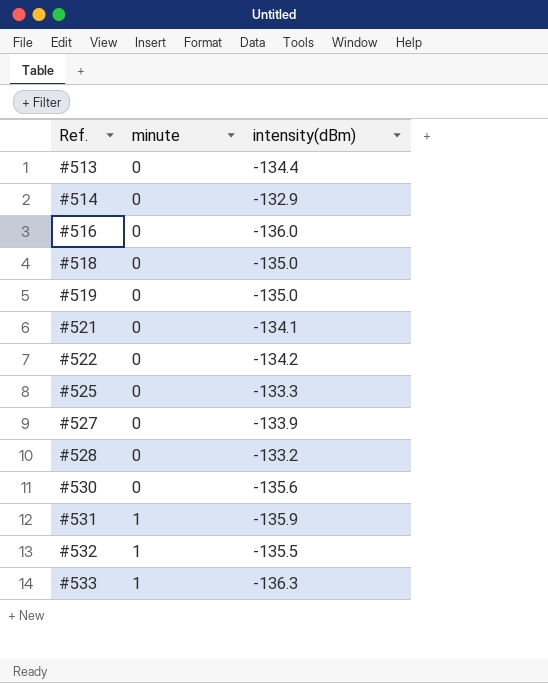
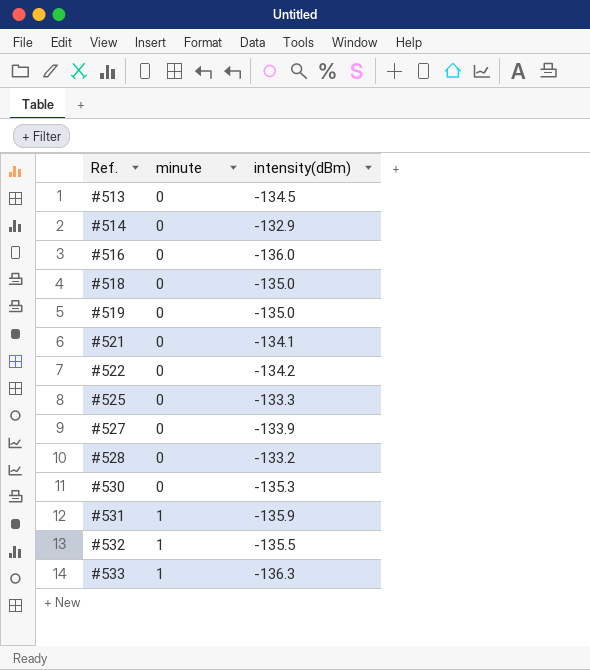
#513 | intensity(dBm): -134.4 -> -134.5
#530 | intensity(dBm): -135.6 -> -135.3

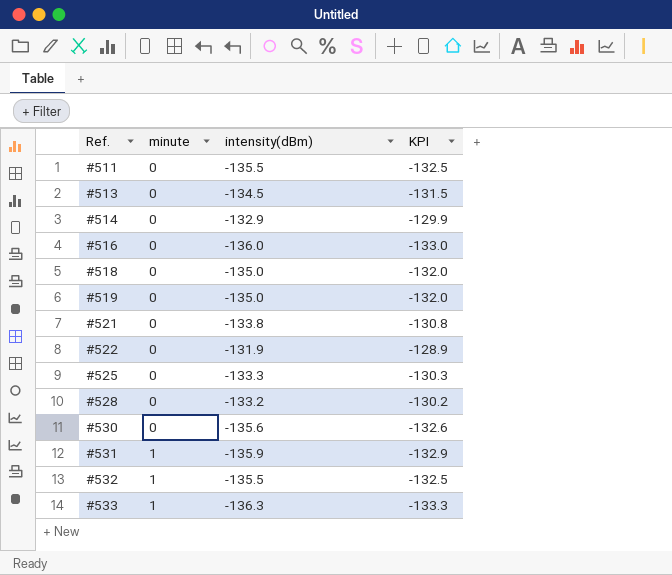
column KPI | formula: none -> [intensity(dBm)] + 3
row #527: 0 | -133.9 -> none
row #511: none -> 0 | -135.5 | -132.5
#521 | intensity(dBm): -134.1 -> -133.8
#522 | intensity(dBm): -134.2 -> -131.9
#530 | intensity(dBm): -135.3 -> -135.6

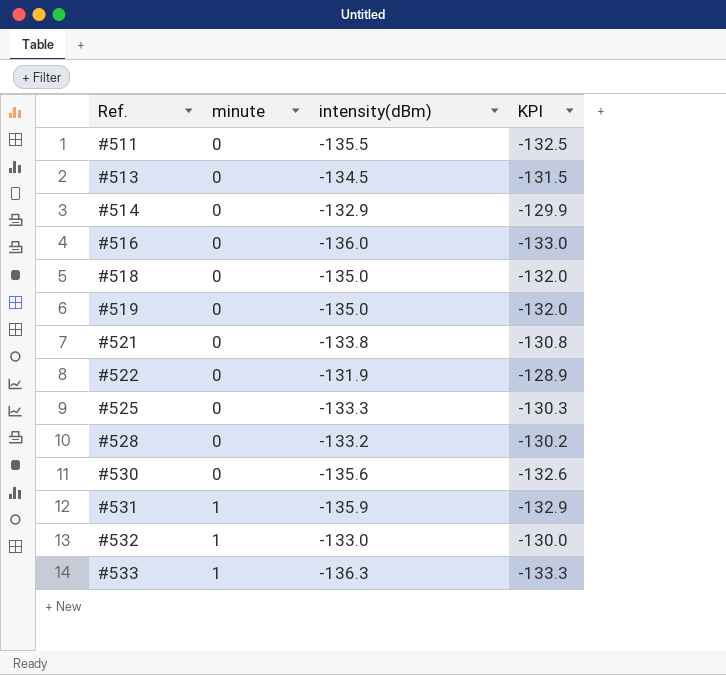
#532 | intensity(dBm): -135.5 -> -133.0
#532 | KPI: -132.5 -> -130.0

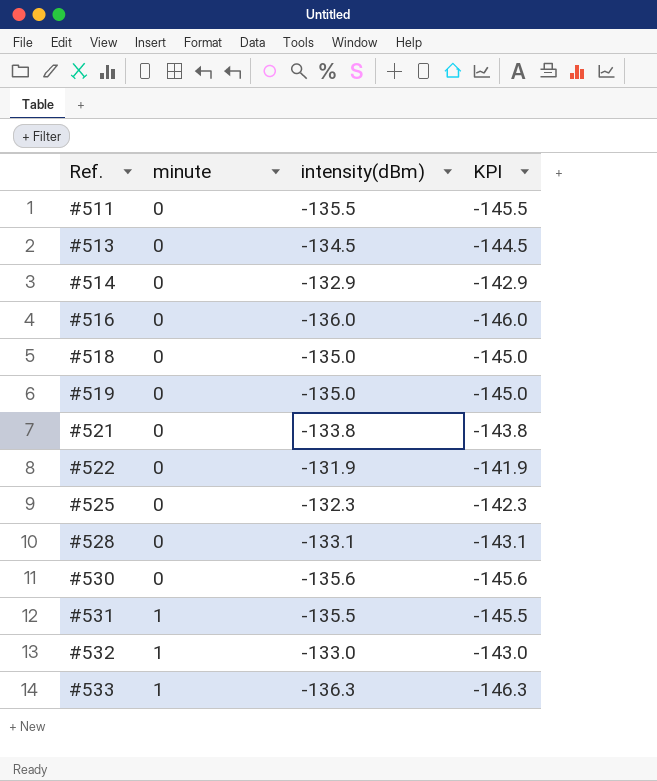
column KPI | formula: [intensity(dBm)] + 3 -> [intensity(dBm)] - 10
#525 | intensity(dBm): -133.3 -> -132.3
#528 | intensity(dBm): -133.2 -> -133.1
#531 | intensity(dBm): -135.9 -> -135.5

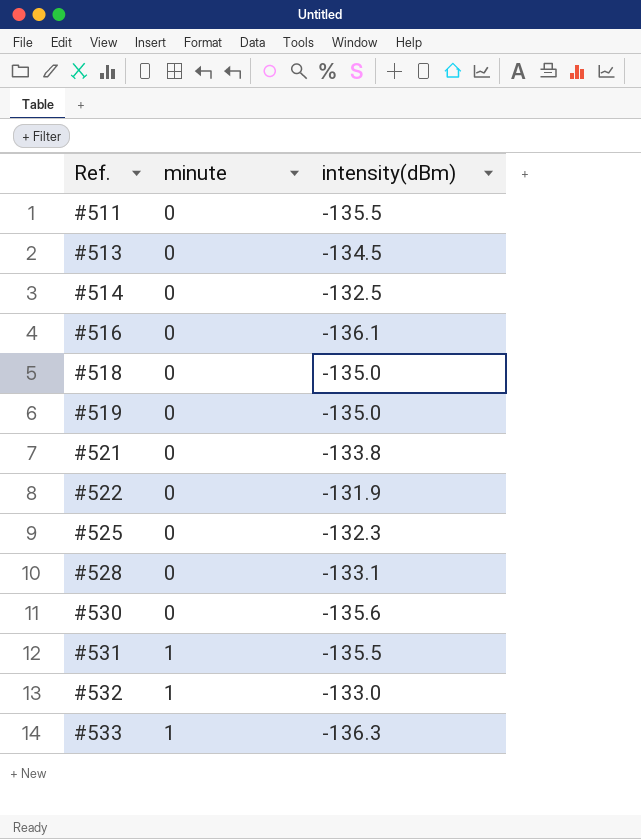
column KPI | formula: [intensity(dBm)] - 10 -> none
#514 | intensity(dBm): -132.9 -> -132.5
#516 | intensity(dBm): -136.0 -> -136.1

